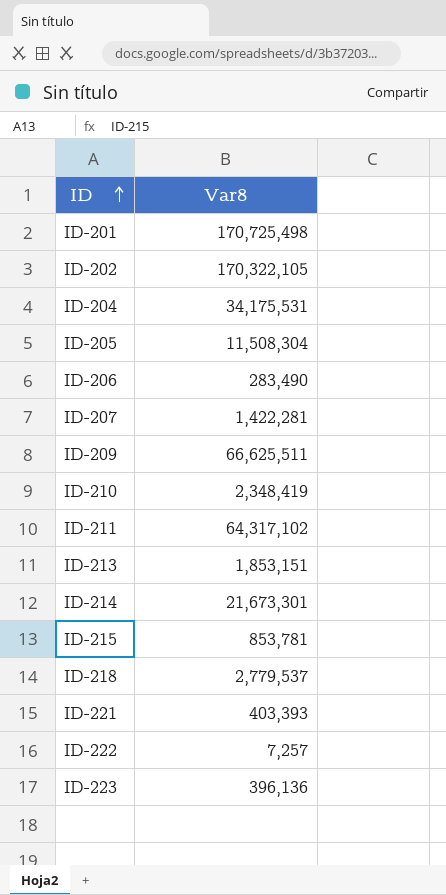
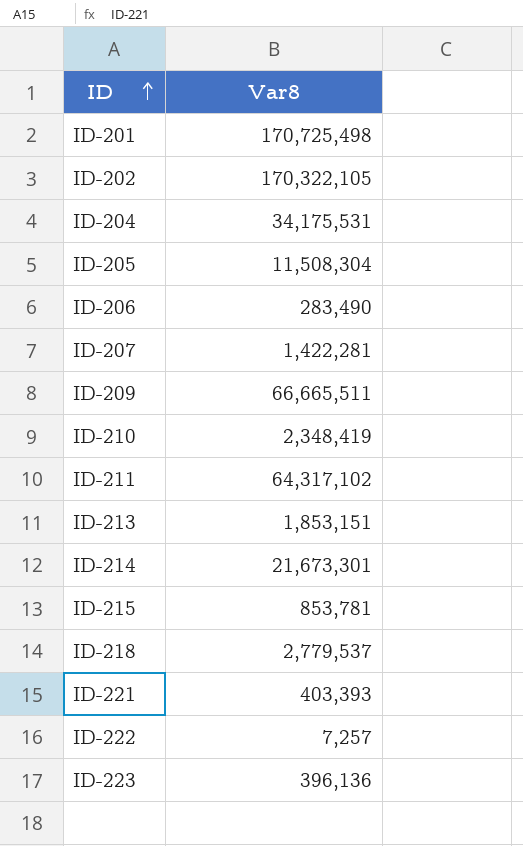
ID-209 | Var8: 66,625,511 -> 66,665,511

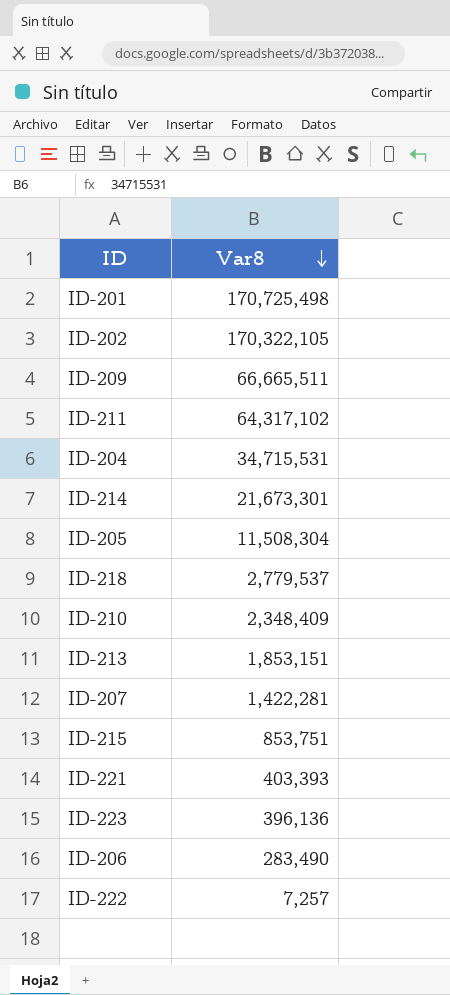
row order: ID ascending -> Var8 descending
ID-204 | Var8: 34,175,531 -> 34,715,531
ID-210 | Var8: 2,348,419 -> 2,348,409
ID-215 | Var8: 853,781 -> 853,751

